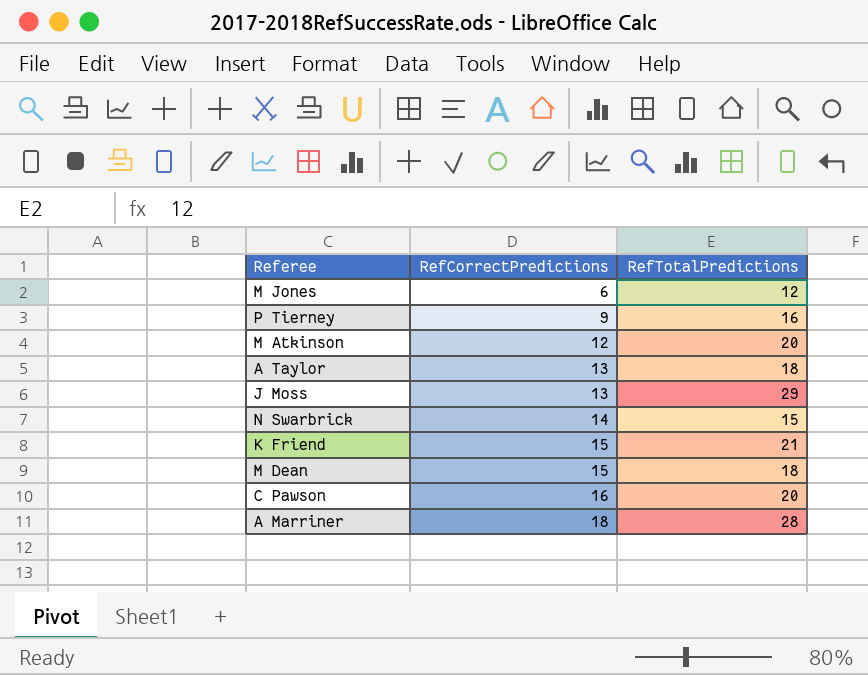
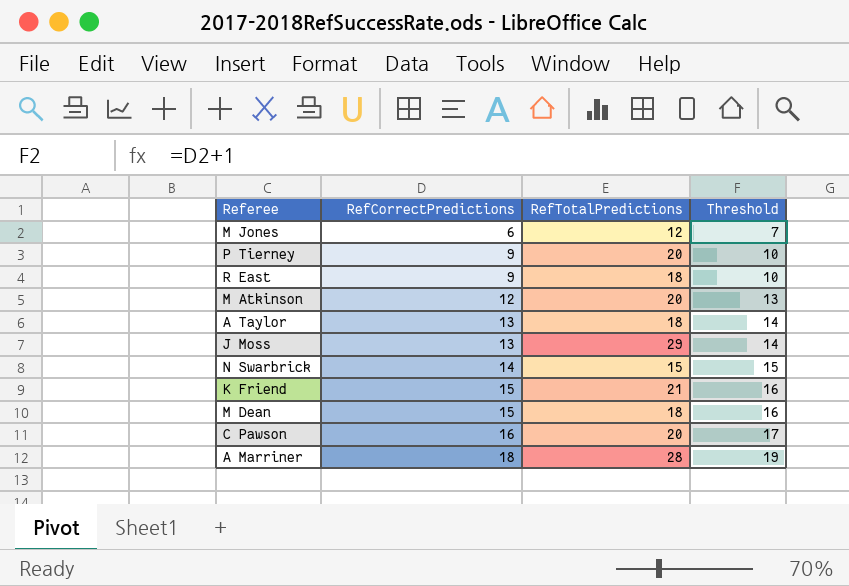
column Threshold | formula: none -> [RefCorrectPredictions] + 1
P Tierney | RefTotalPredictions: 16 -> 20
row R East: none -> 9 | 18 | 10

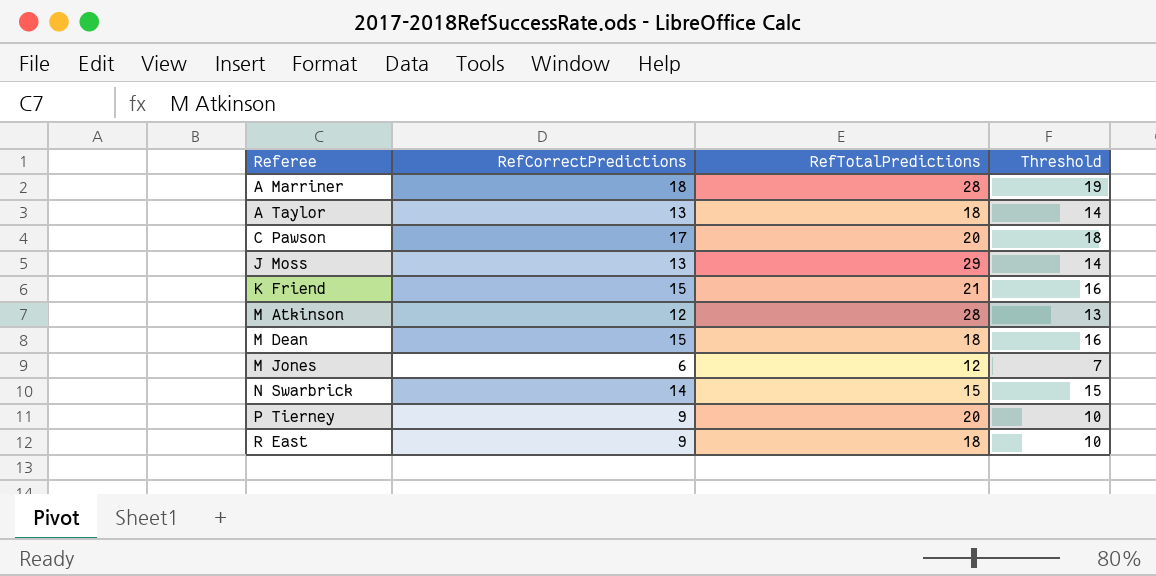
row order: RefCorrectPredictions ascending -> Referee ascending
C Pawson | RefCorrectPredictions: 16 -> 17
C Pawson | Threshold: 17 -> 18
M Atkinson | RefTotalPredictions: 20 -> 28

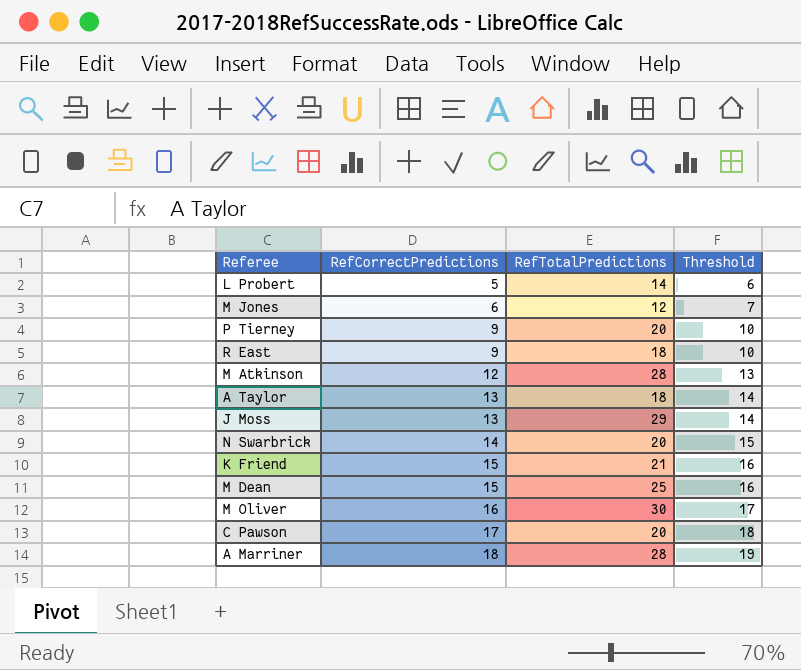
row order: Referee ascending -> RefCorrectPredictions ascending
row L Probert: none -> 5 | 14 | 6
N Swarbrick | RefTotalPredictions: 15 -> 20
M Dean | RefTotalPredictions: 18 -> 25
row M Oliver: none -> 16 | 30 | 17

